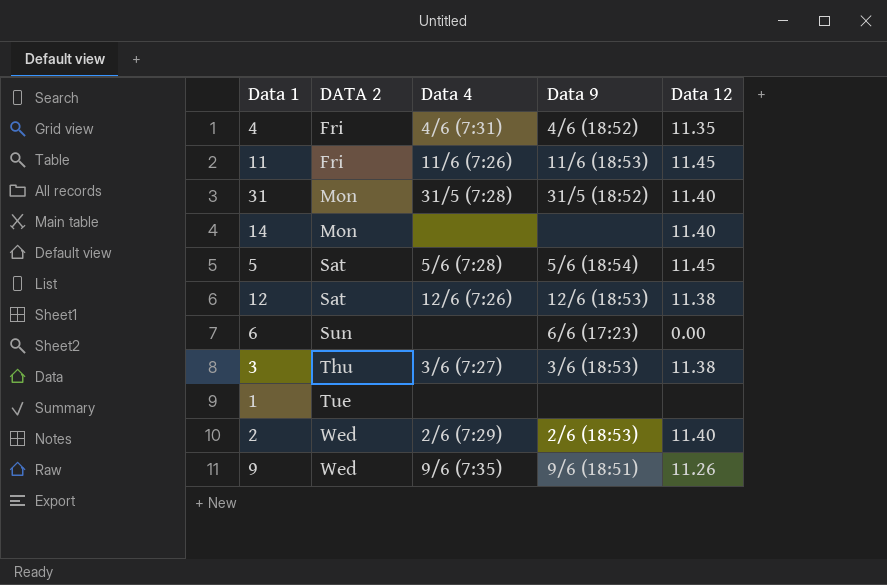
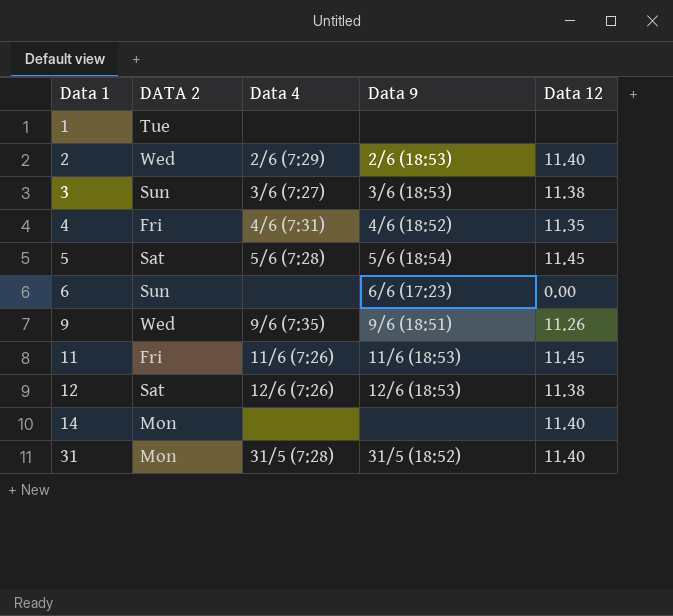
row order: DATA 2 ascending -> Data 1 ascending
3 | DATA 2: Thu -> Sun

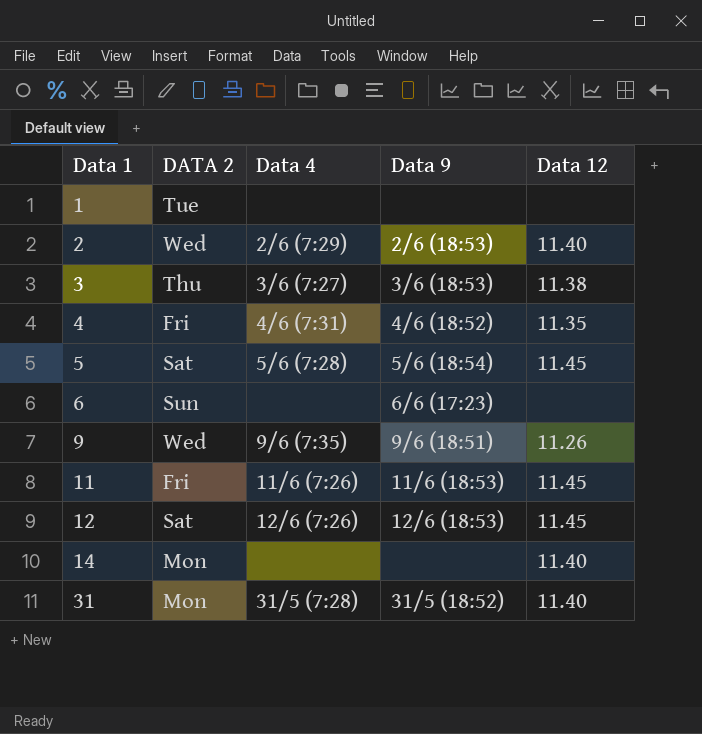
3 | DATA 2: Sun -> Thu
6 | Data 12: 0.00 -> none
12 | Data 12: 11.38 -> 11.45

